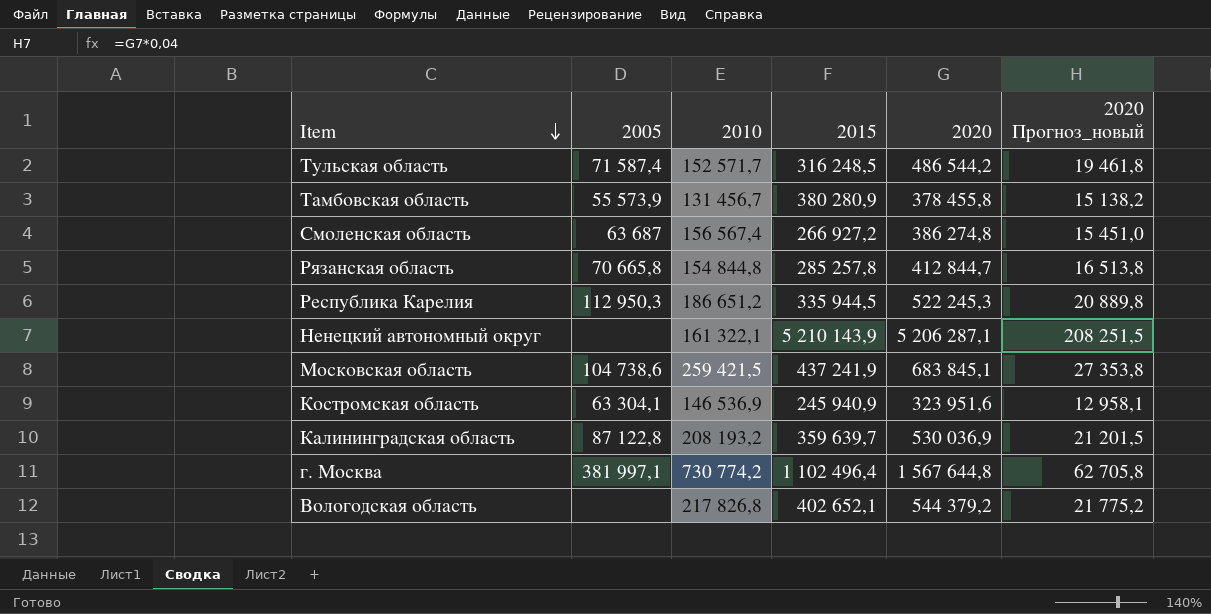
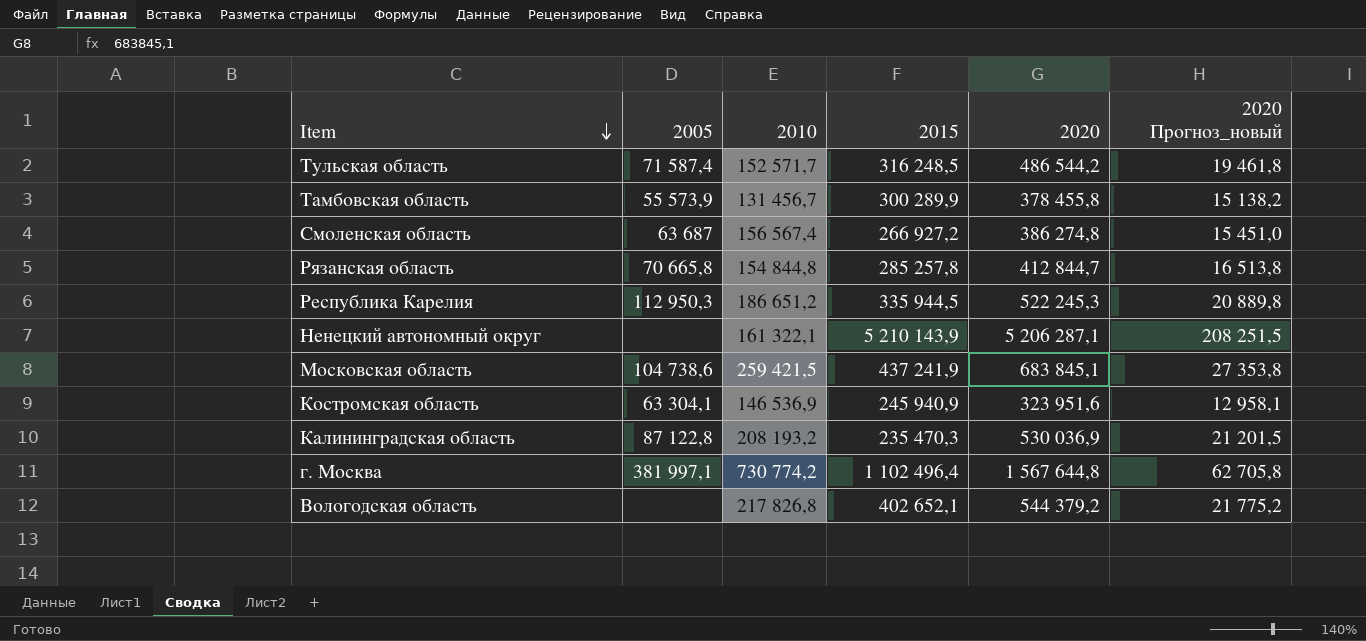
Тамбовская область | 2015: 380 280,9 -> 300 289,9
Калининградская область | 2015: 359 639,7 -> 235 470,3

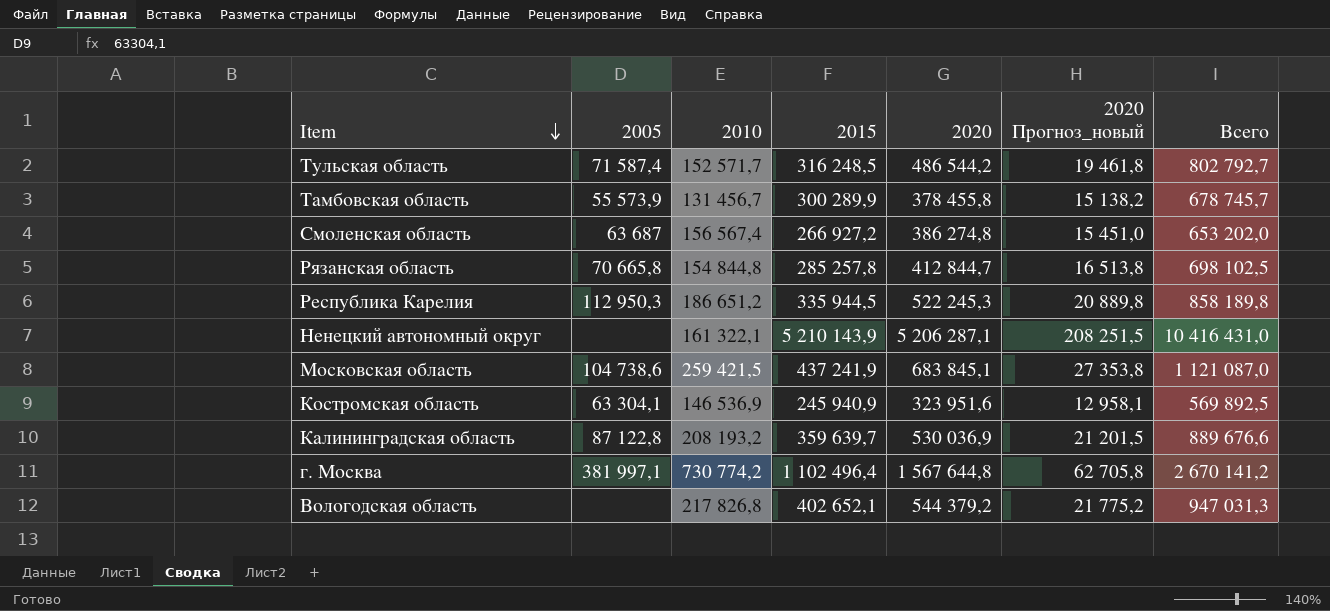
column Всего | formula: none -> [2015] + [2020]
Калининградская область | 2015: 235 470,3 -> 359 639,7

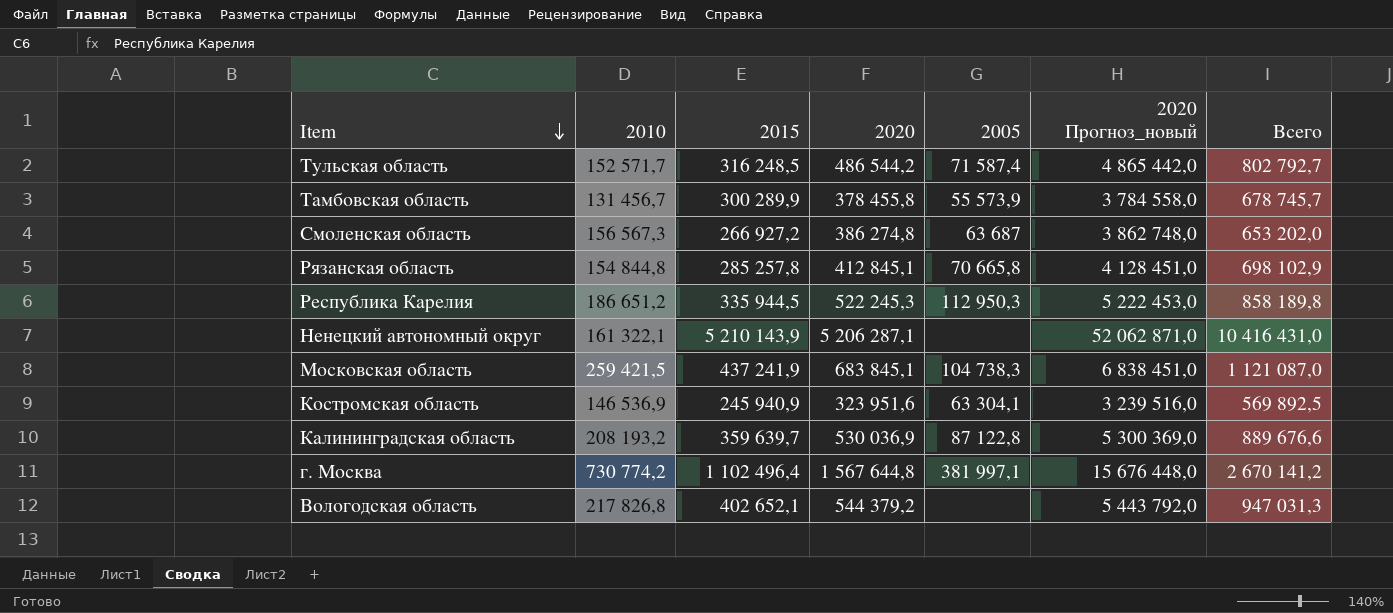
column 2005 | position: 2 -> 5
column 2020 Прогноз_новый | formula: [2020] * 0,04 -> [2020] * 10
Смоленская область | 2010: 156 567,4 -> 156 567,3
Рязанская область | 2020: 412 844,7 -> 412 845,1
Рязанская область | Всего: 698 102,5 -> 698 102,9
Московская область | 2005: 104 738,6 -> 104 738,3

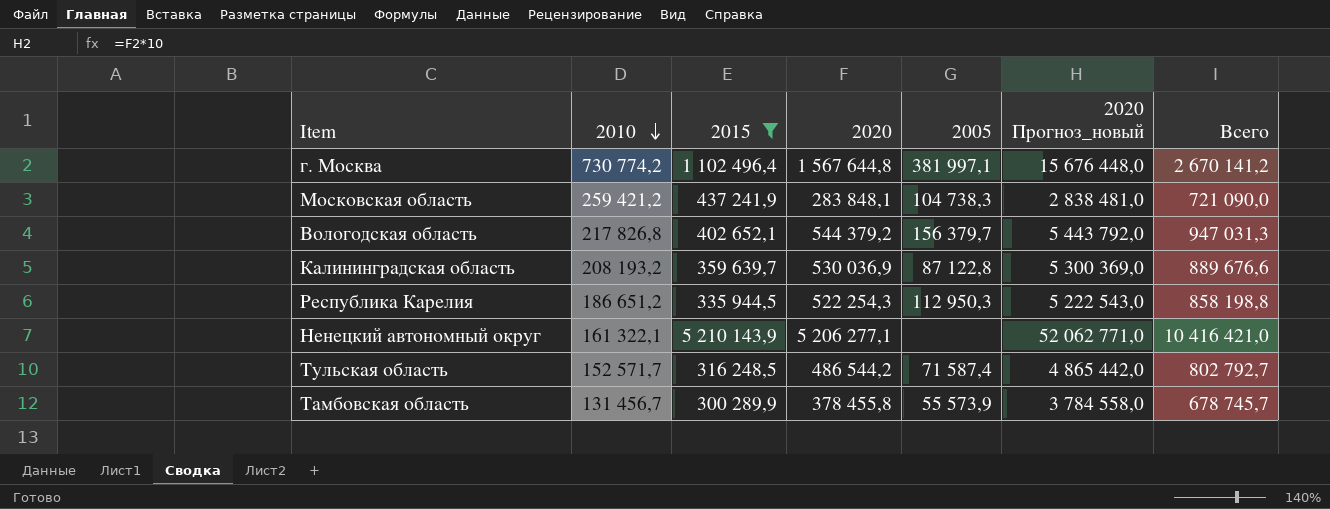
filter: none -> 2015 >= 300 289,9
row order: Item descending -> 2010 descending
Московская область | 2010: 259 421,5 -> 259 421,2
Московская область | 2020: 683 845,1 -> 283 848,1
Московская область | 2020 Прогноз_новый: 6 838 451,0 -> 2 838 481,0
Московская область | Всего: 1 121 087,0 -> 721 090,0
Вологодская область | 2005: none -> 156 379,7
Республика Карелия | 2020: 522 245,3 -> 522 254,3
Республика Карелия | 2020 Прогноз_новый: 5 222 453,0 -> 5 222 543,0
Республика Карелия | Всего: 858 189,8 -> 858 198,8
Ненецкий автономный округ | 2020: 5 206 287,1 -> 5 206 277,1
Ненецкий автономный округ | 2020 Прогноз_новый: 52 062 871,0 -> 52 062 771,0
Ненецкий автономный округ | Всего: 10 416 431,0 -> 10 416 421,0

